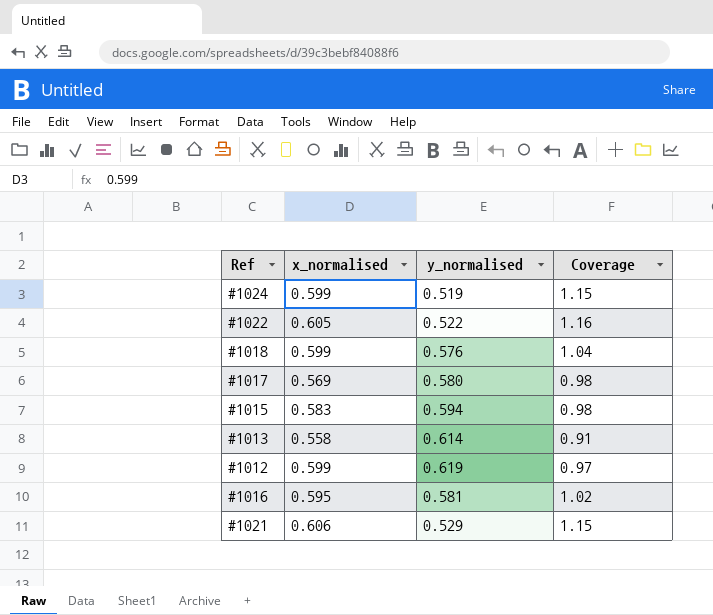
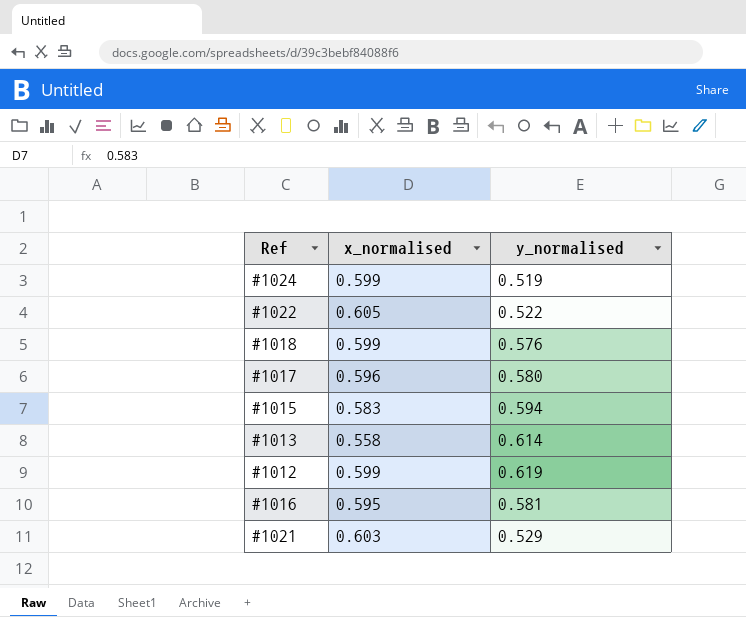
column Coverage | formula: [x_normalised] / [y_normalised] -> none
#1017 | x_normalised: 0.569 -> 0.596
#1021 | x_normalised: 0.606 -> 0.603

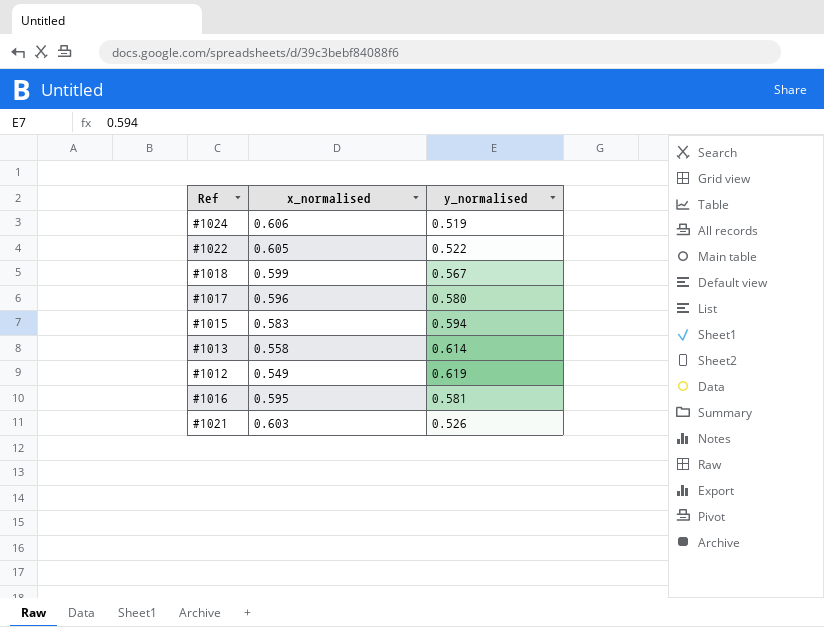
#1024 | x_normalised: 0.599 -> 0.606
#1018 | y_normalised: 0.576 -> 0.567
#1012 | x_normalised: 0.599 -> 0.549
#1021 | y_normalised: 0.529 -> 0.526

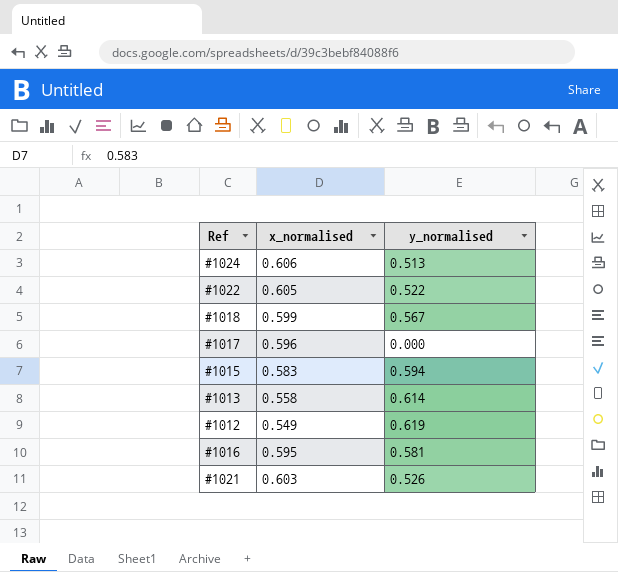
#1024 | y_normalised: 0.519 -> 0.513
#1017 | y_normalised: 0.580 -> 0.000

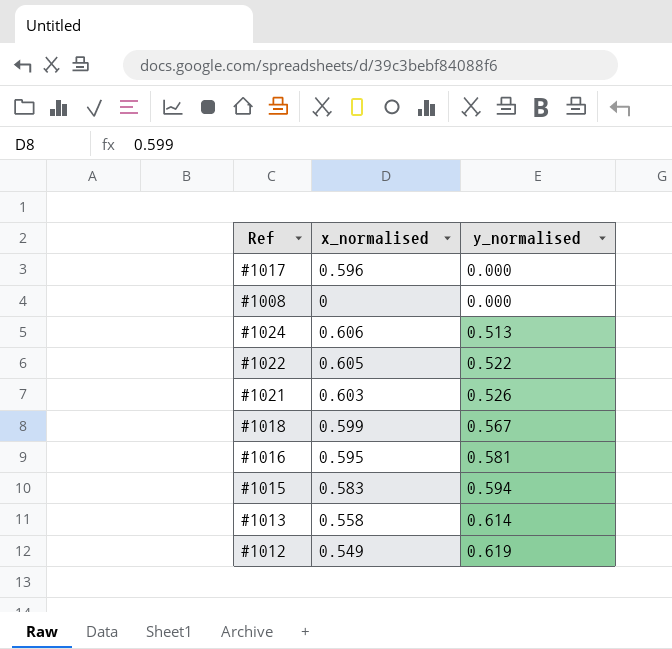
row order: none -> y_normalised ascending
row #1008: none -> 0 | 0.000

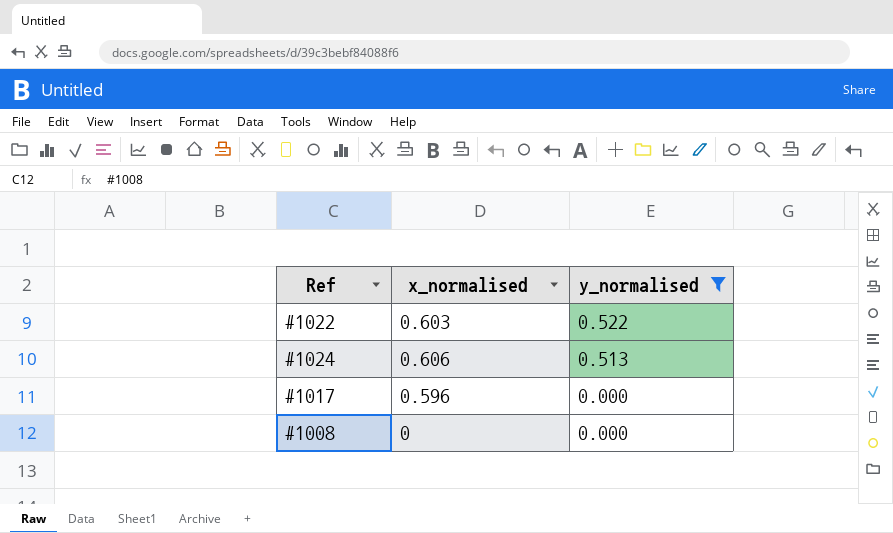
filter: none -> y_normalised <= 0.522
row order: y_normalised ascending -> y_normalised descending
#1022 | x_normalised: 0.605 -> 0.603

